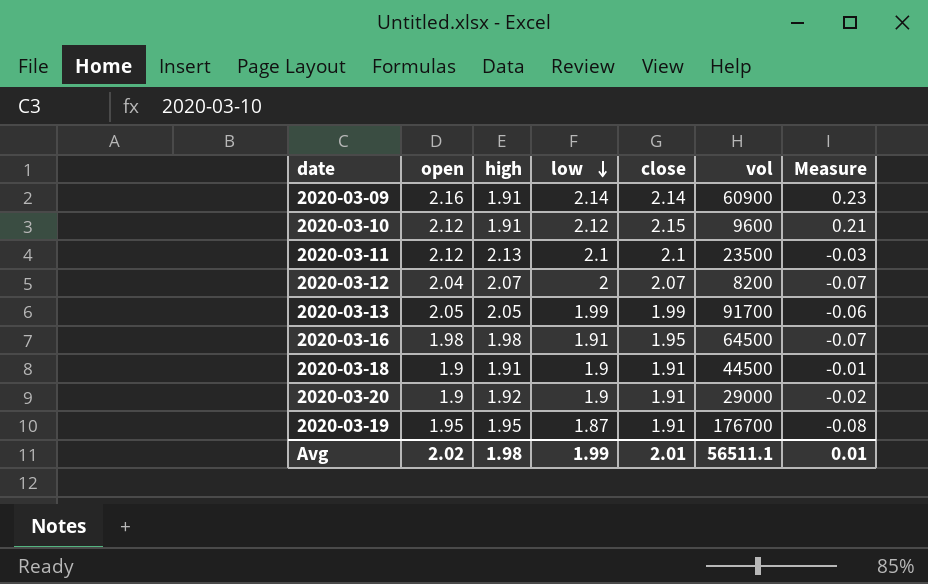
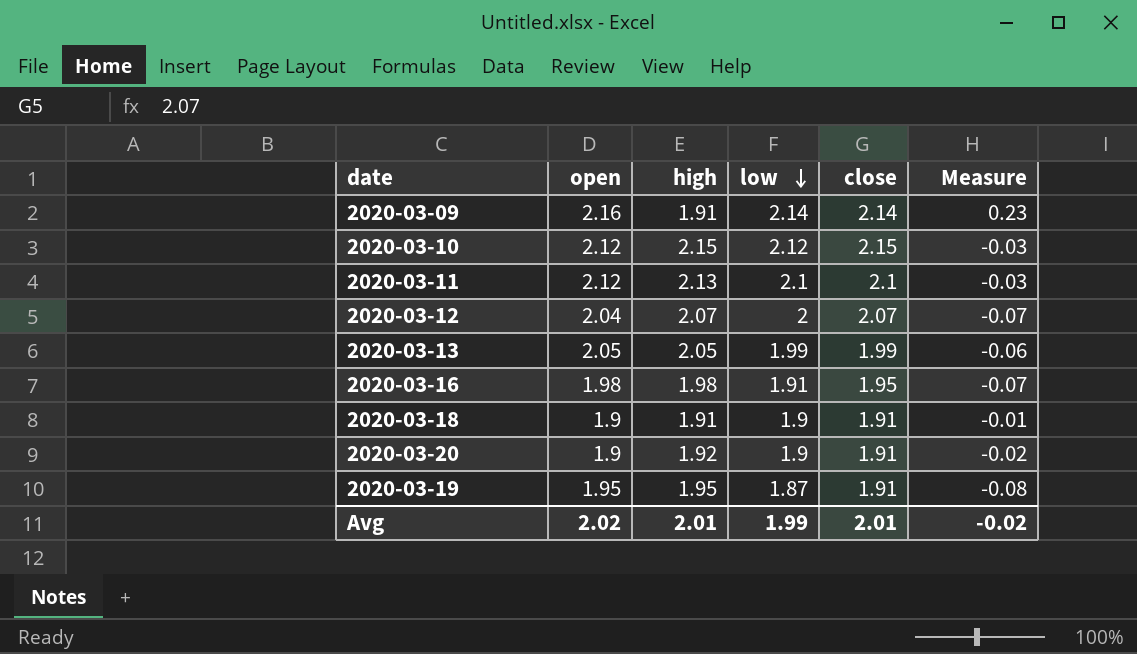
column vol | position: 6 -> none
2020-03-10 | high: 1.91 -> 2.15
2020-03-10 | Measure: 0.21 -> -0.03
Avg | high: 1.98 -> 2.01
Avg | Measure: 0.01 -> -0.02

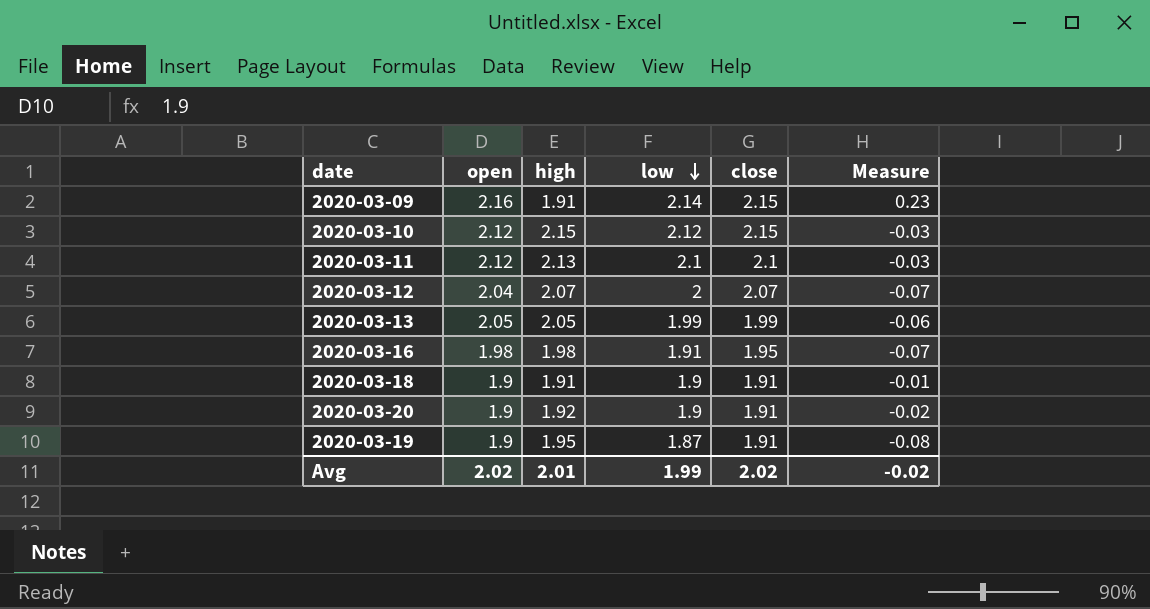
2020-03-09 | close: 2.14 -> 2.15
2020-03-19 | open: 1.95 -> 1.9
Avg | close: 2.01 -> 2.02

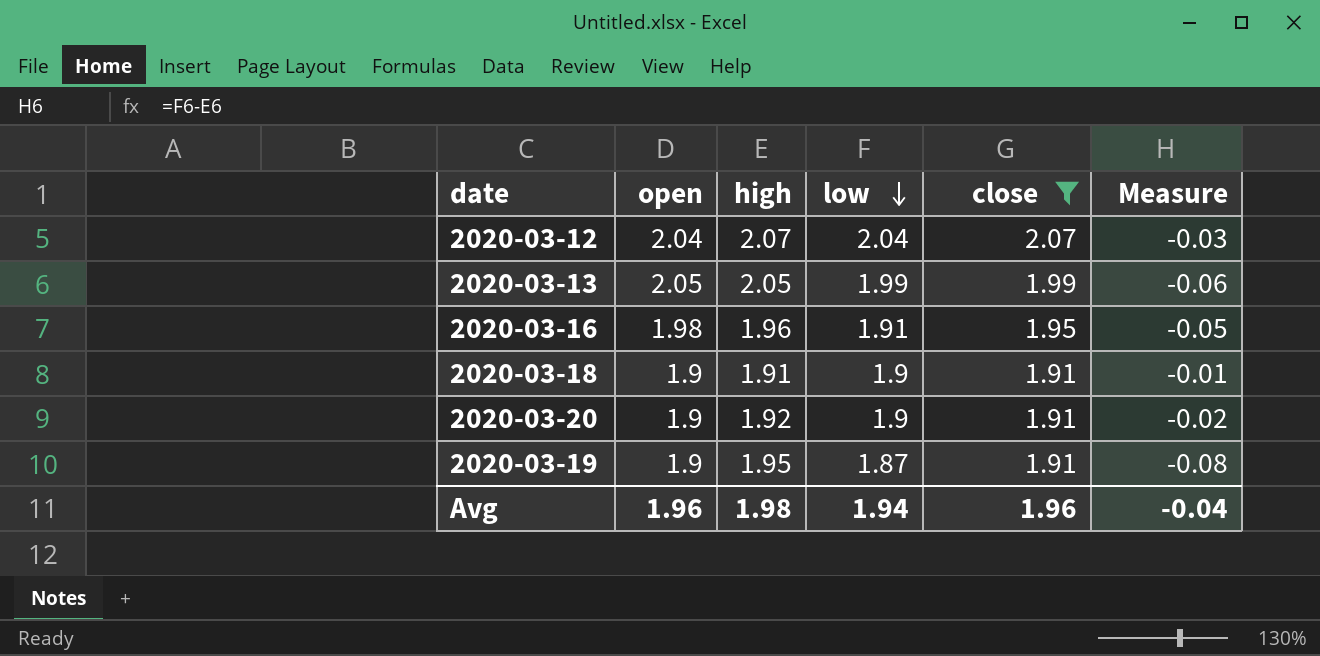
filter: none -> close <= 2.07
2020-03-12 | low: 2 -> 2.04
2020-03-12 | Measure: -0.07 -> -0.03
2020-03-16 | high: 1.98 -> 1.96
2020-03-16 | Measure: -0.07 -> -0.05
Avg | open: 2.02 -> 1.96
Avg | high: 2.01 -> 1.98
Avg | low: 1.99 -> 1.94
Avg | close: 2.02 -> 1.96
Avg | Measure: -0.02 -> -0.04

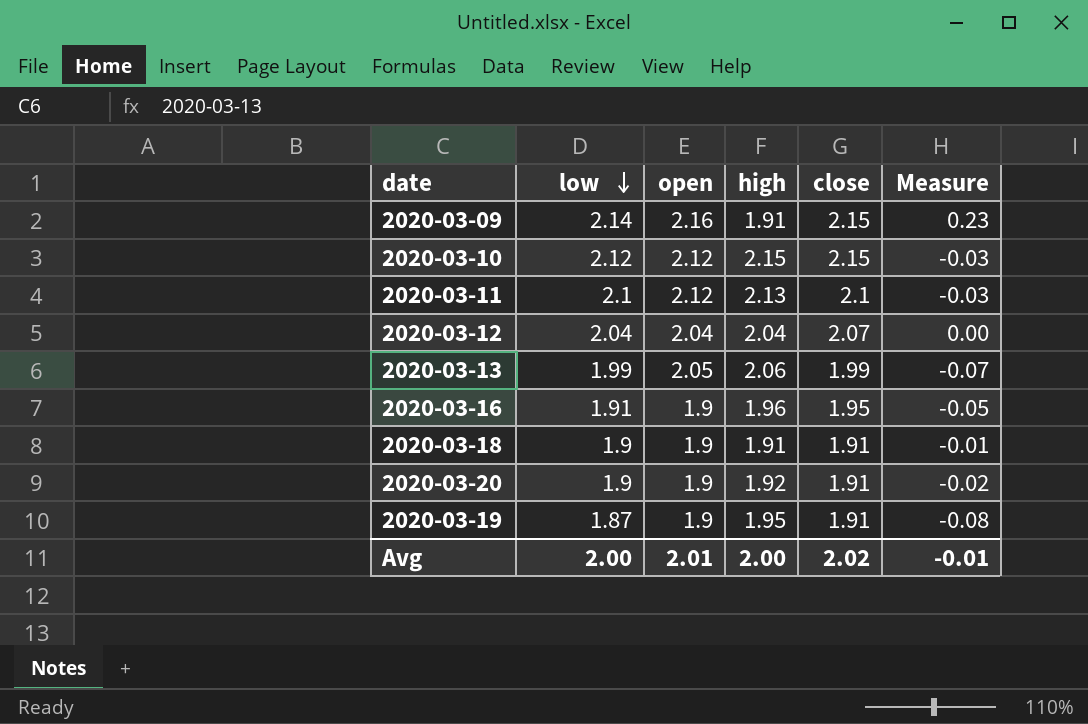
filter: close <= 2.07 -> none
column low | position: 4 -> 2
2020-03-12 | high: 2.07 -> 2.04
2020-03-12 | Measure: -0.03 -> 0.00
2020-03-13 | high: 2.05 -> 2.06
2020-03-13 | Measure: -0.06 -> -0.07
2020-03-16 | open: 1.98 -> 1.9
Avg | low: 1.94 -> 2.00
Avg | open: 1.96 -> 2.01
Avg | high: 1.98 -> 2.00
Avg | close: 1.96 -> 2.02
Avg | Measure: -0.04 -> -0.01

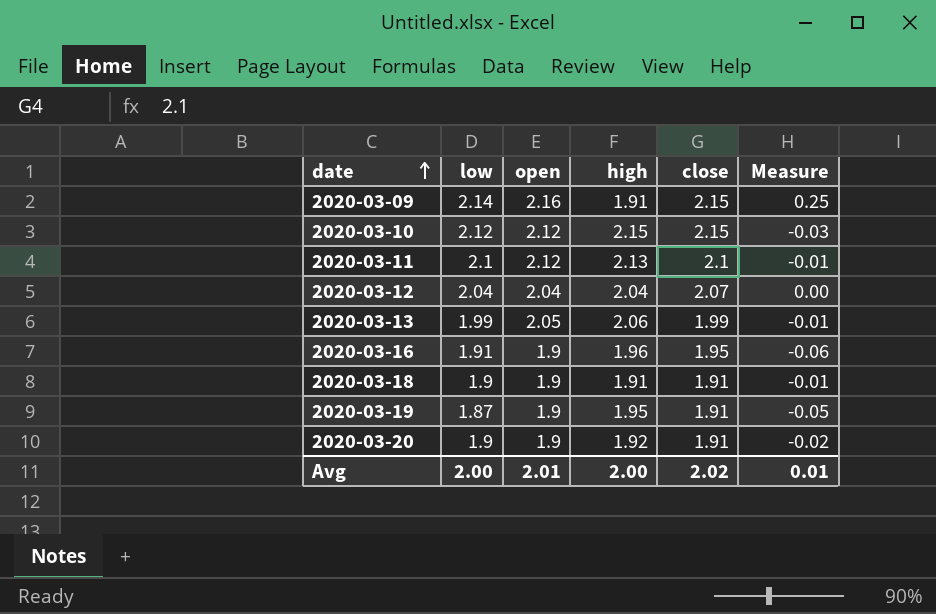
row order: low descending -> date ascending
column Measure | formula: [low] - [high] -> [open] - [high]
Avg | Measure: -0.01 -> 0.01

